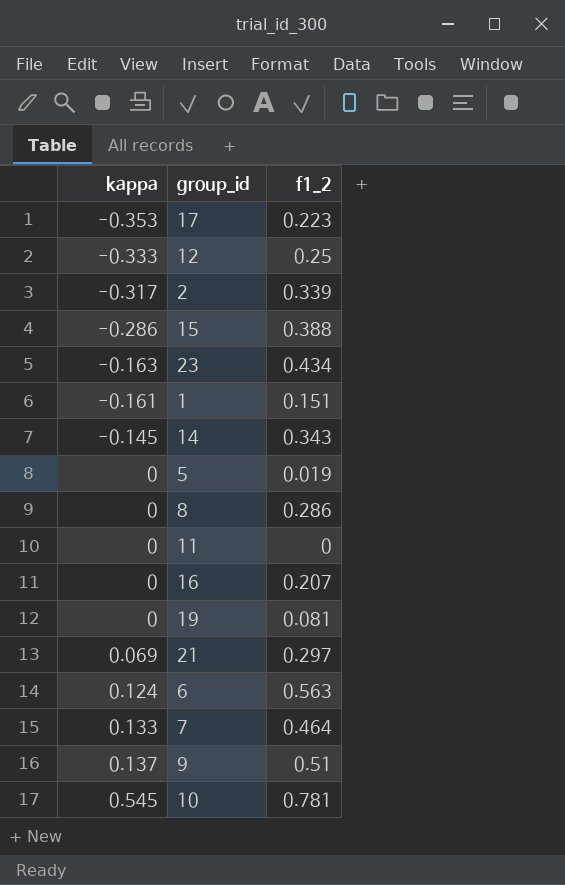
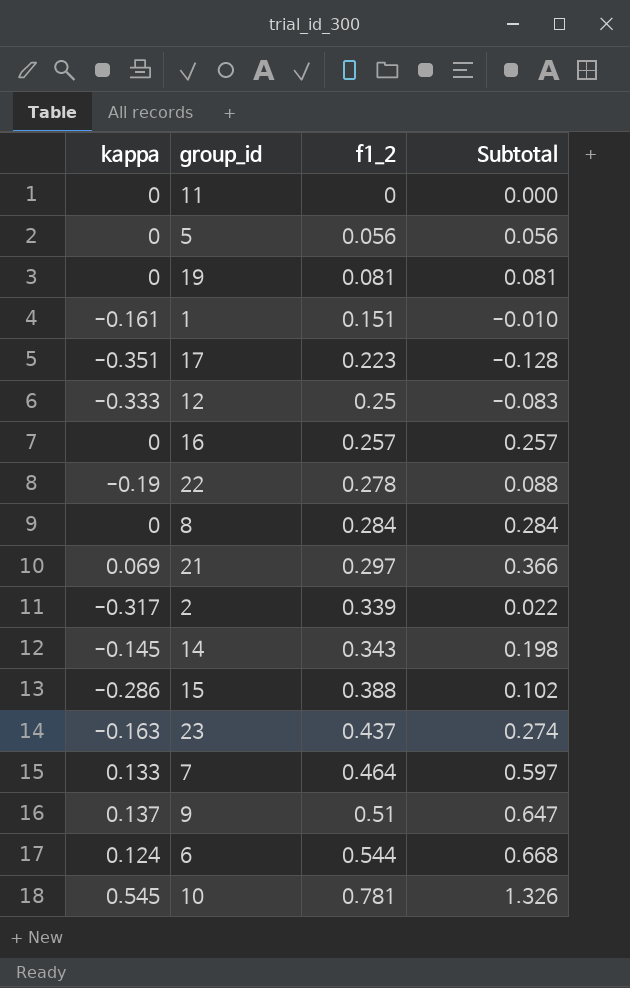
row order: kappa ascending -> f1_2 ascending
column Subtotal | formula: none -> [kappa] + [f1_2]
5 | f1_2: 0.019 -> 0.056
17 | kappa: -0.353 -> -0.351
16 | f1_2: 0.207 -> 0.257
row 22: none -> -0.19 | 0.278 | 0.088
8 | f1_2: 0.286 -> 0.284
23 | f1_2: 0.434 -> 0.437
6 | f1_2: 0.563 -> 0.544

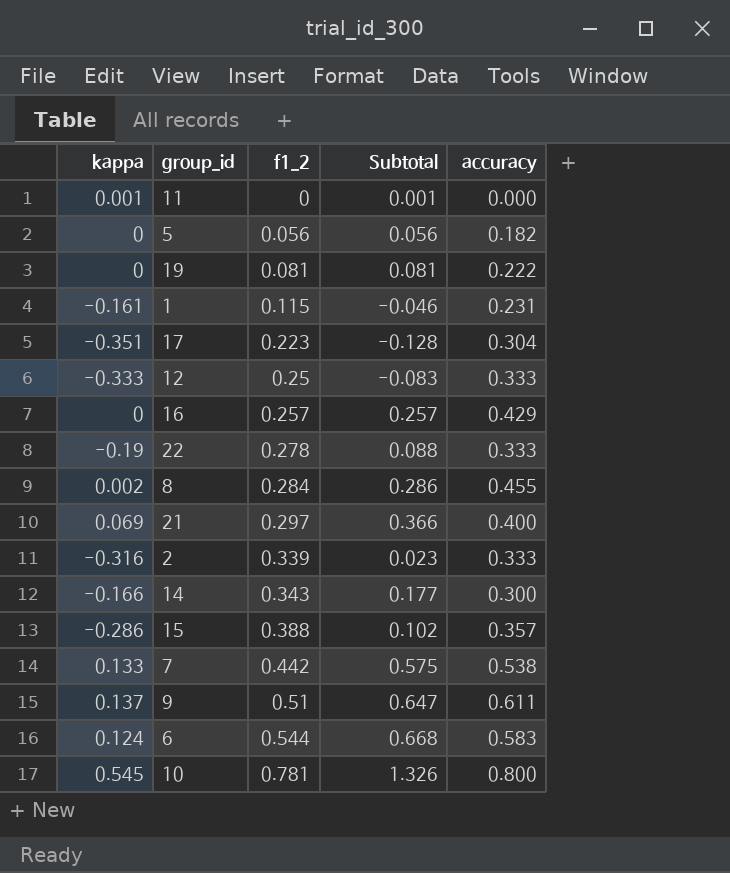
column accuracy | position: none -> 5
row 23: -0.163 | 0.437 | 0.274 -> none
11 | kappa: 0 -> 0.001
11 | Subtotal: 0.000 -> 0.001
1 | f1_2: 0.151 -> 0.115
1 | Subtotal: -0.010 -> -0.046
8 | kappa: 0 -> 0.002
8 | Subtotal: 0.284 -> 0.286
2 | kappa: -0.317 -> -0.316
2 | Subtotal: 0.022 -> 0.023
14 | kappa: -0.145 -> -0.166
14 | Subtotal: 0.198 -> 0.177
7 | f1_2: 0.464 -> 0.442
7 | Subtotal: 0.597 -> 0.575

